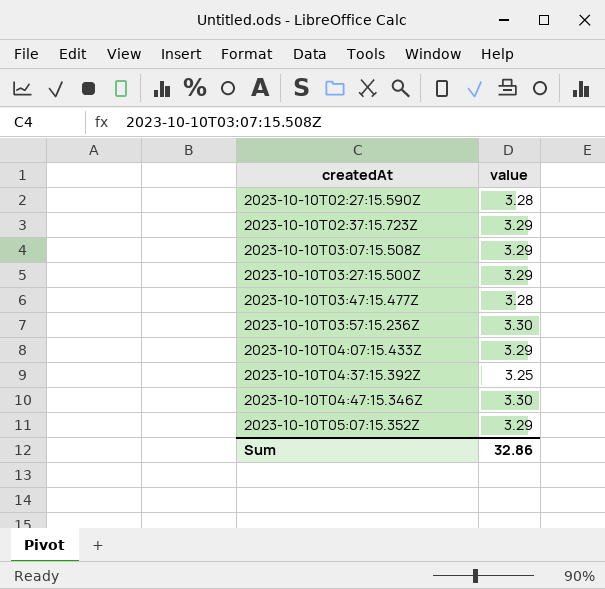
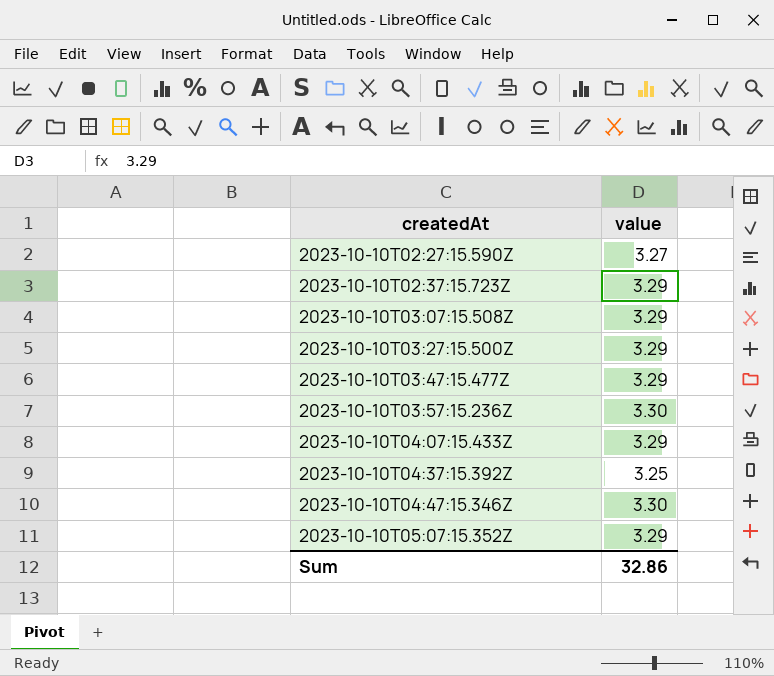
2023-10-10T02:27:15.590Z | value: 3.28 -> 3.27
2023-10-10T03:47:15.477Z | value: 3.28 -> 3.29

